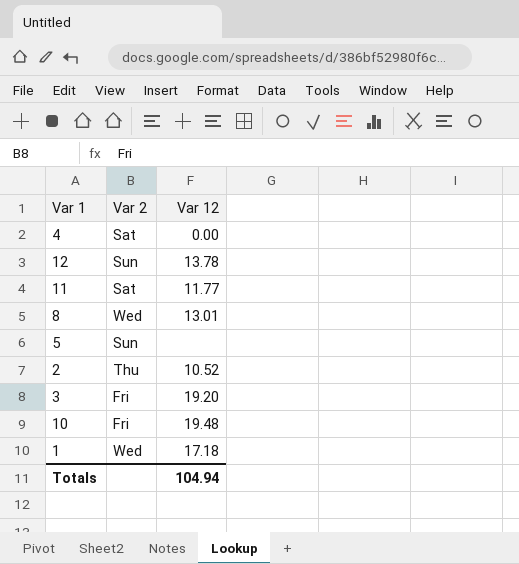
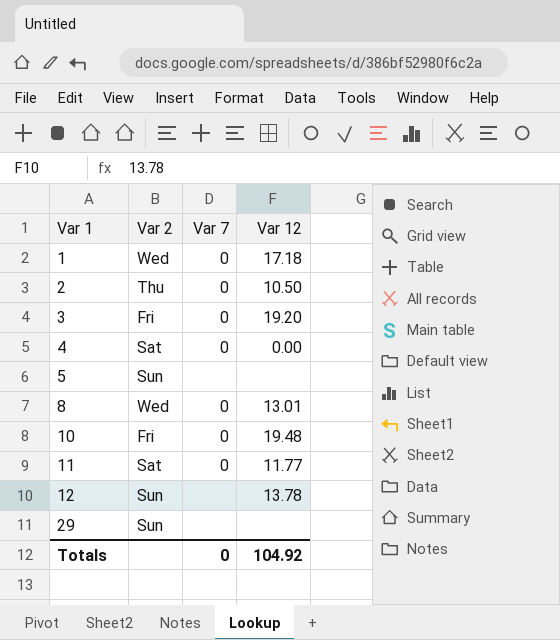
row order: none -> Var 1 ascending
column Var 7 | position: none -> 3
2 | Var 12: 10.52 -> 10.50
row 29: none -> Sun | none | none
Totals | Var 12: 104.94 -> 104.92

